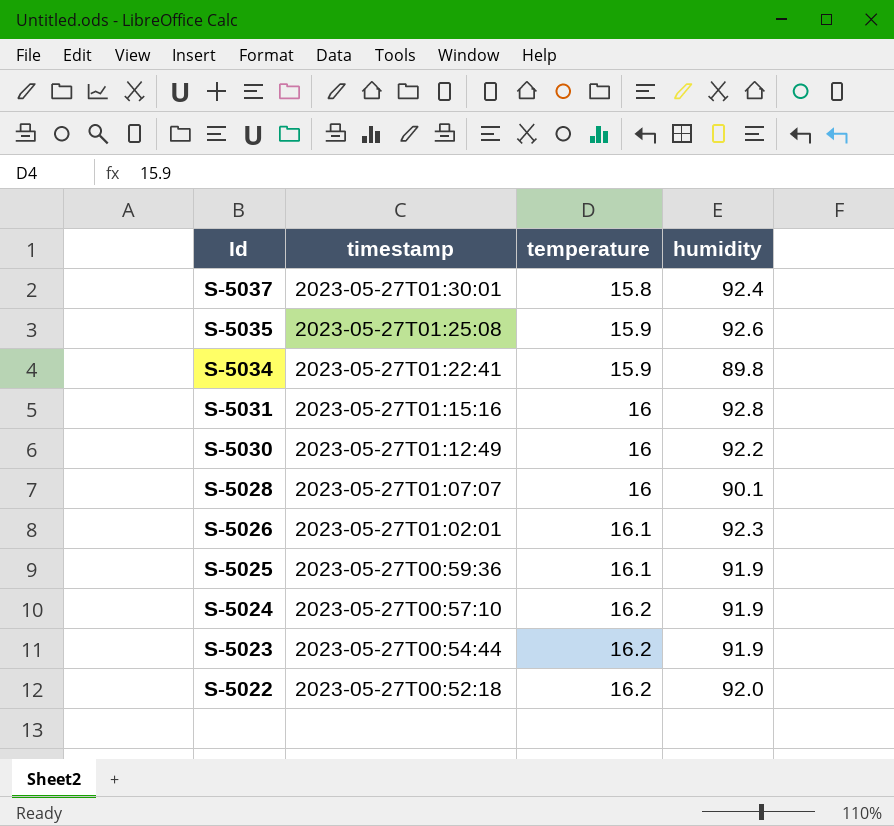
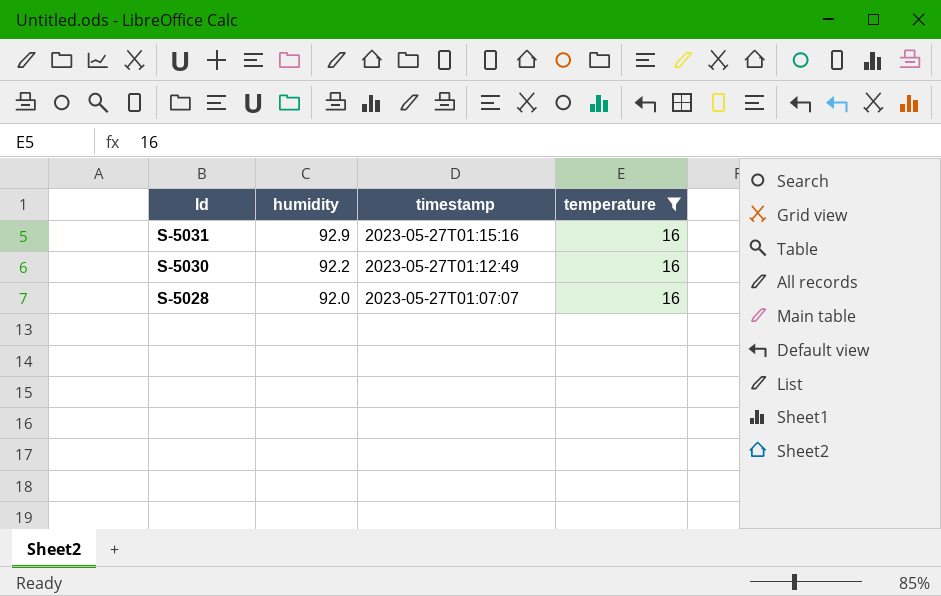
filter: none -> temperature = 16
column humidity | position: 4 -> 2
S-5031 | humidity: 92.8 -> 92.9
S-5028 | humidity: 90.1 -> 92.0

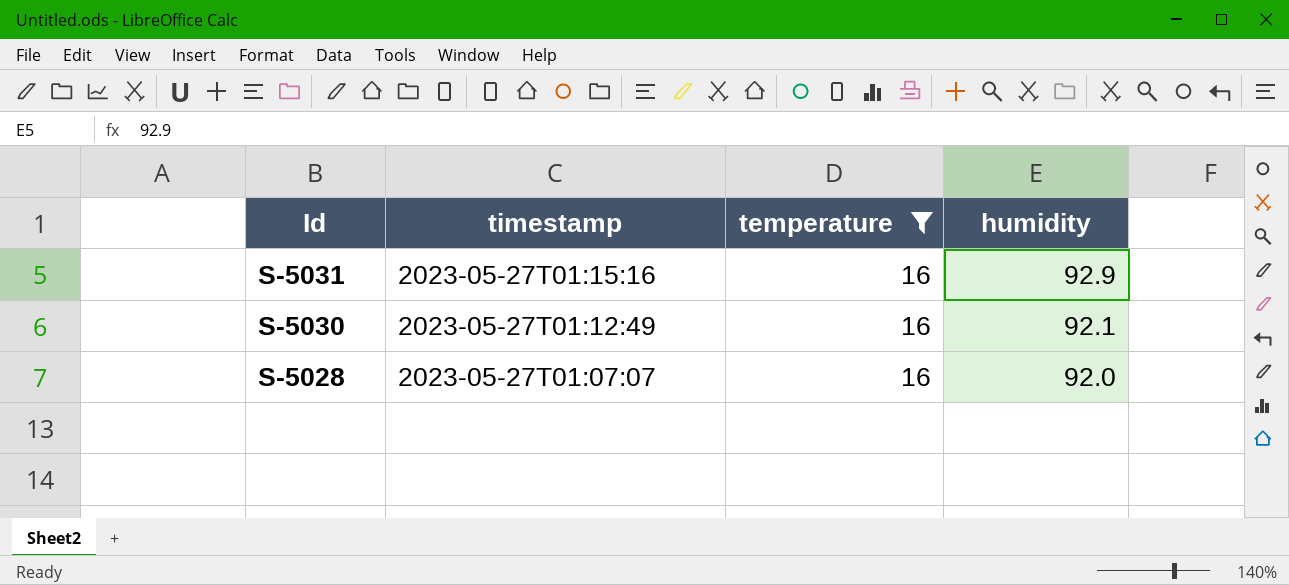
column humidity | position: 2 -> 4
S-5030 | humidity: 92.2 -> 92.1

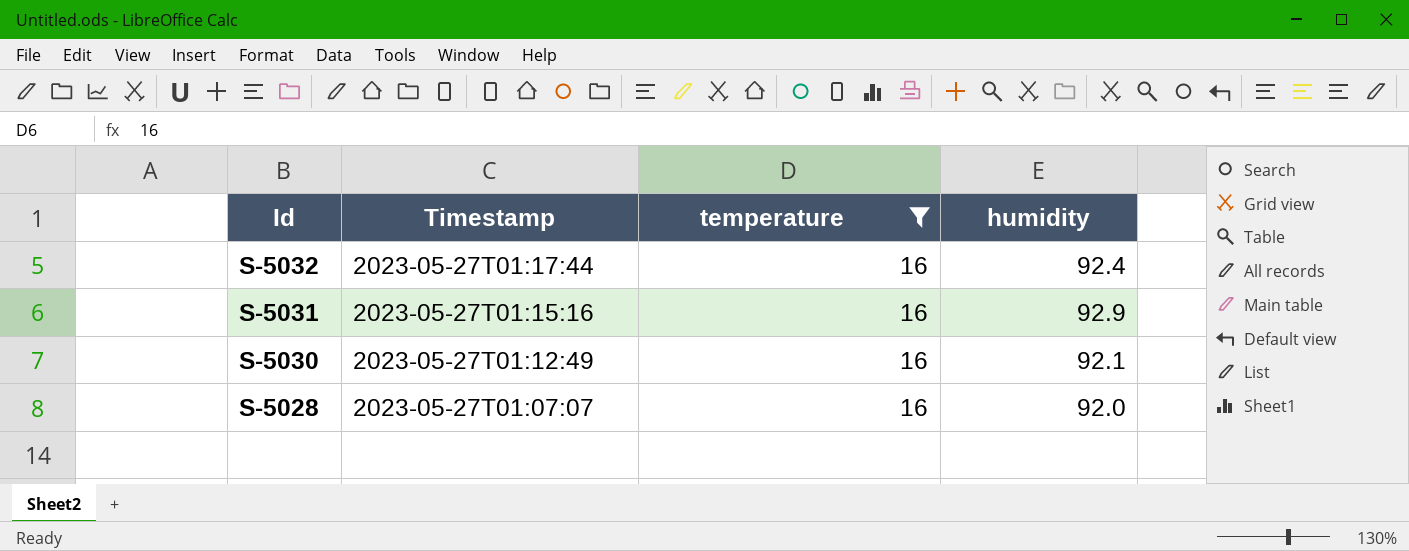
column name: timestamp -> Timestamp
row S-5032: none -> 2023-05-27T01:17:44 | 16 | 92.4

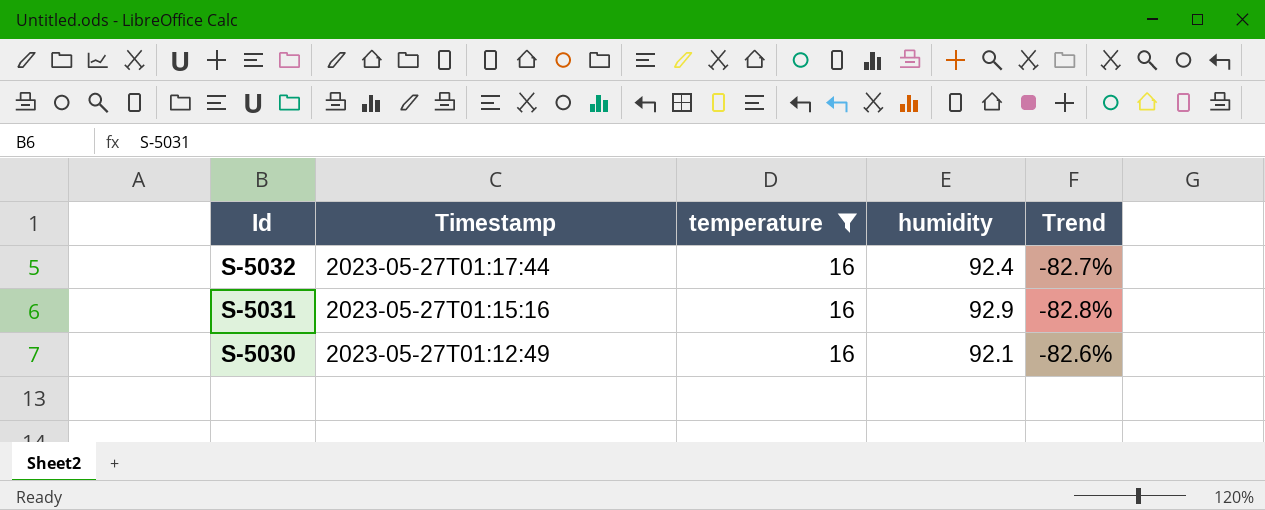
column Trend | formula: none -> ([temperature] - [humidity]) / [humidity]
row S-5028: 2023-05-27T01:07:07 | 16 | 92.0 -> none

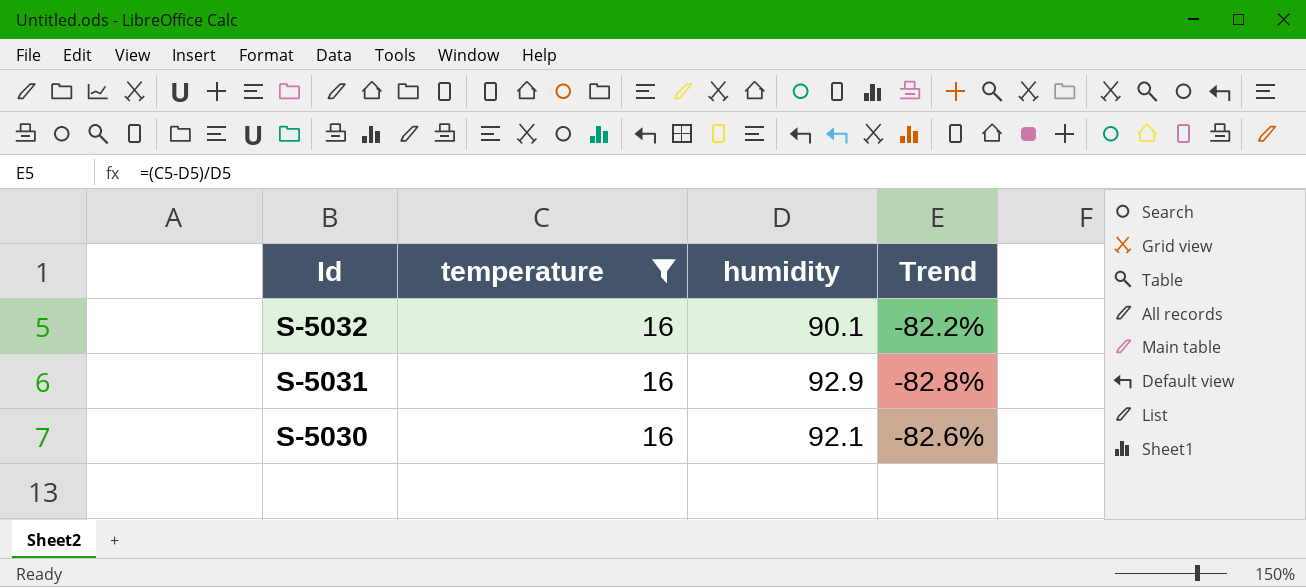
column Timestamp | position: 2 -> none
S-5032 | humidity: 92.4 -> 90.1
S-5032 | Trend: -82.7% -> -82.2%

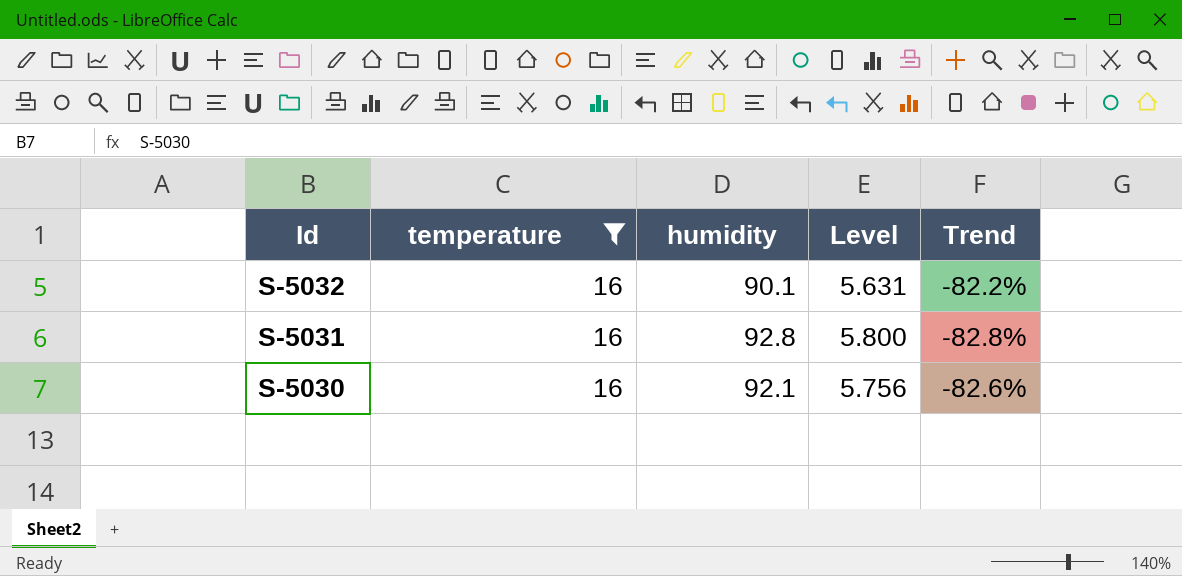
column Level | formula: none -> [humidity] / [temperature]
S-5031 | humidity: 92.9 -> 92.8

